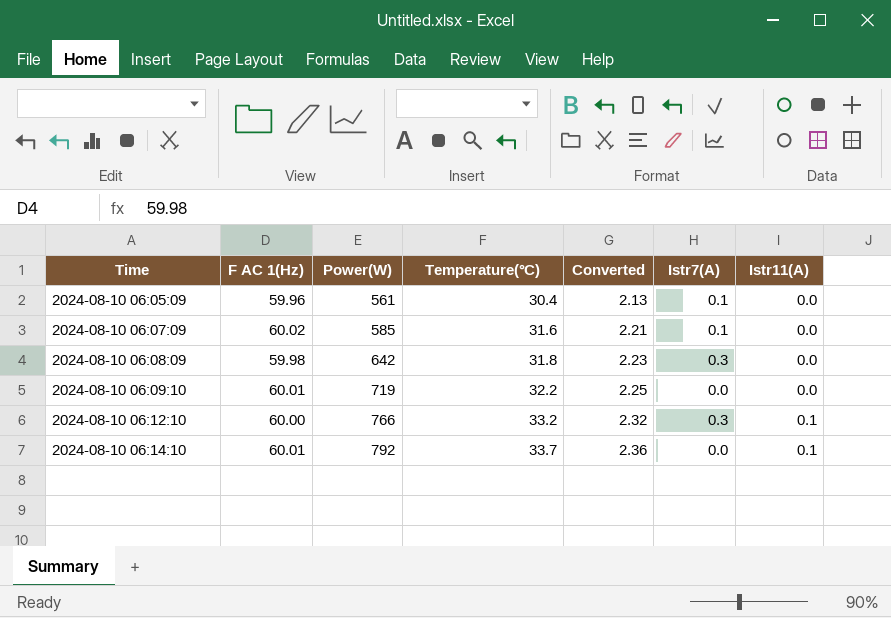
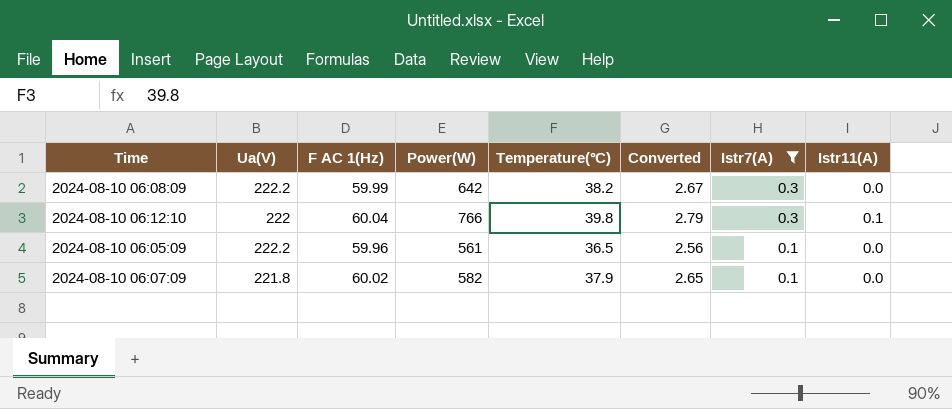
filter: none -> Istr7(A) != 0.0
row order: Time ascending -> Istr7(A) descending
column Ua(V) | position: none -> 2
2024-08-10 06:08:09 | F AC 1(Hz): 59.98 -> 59.99
2024-08-10 06:08:09 | Temperature(℃): 31.8 -> 38.2
2024-08-10 06:08:09 | Converted: 2.23 -> 2.67
2024-08-10 06:12:10 | F AC 1(Hz): 60.00 -> 60.04
2024-08-10 06:12:10 | Temperature(℃): 33.2 -> 39.8
2024-08-10 06:12:10 | Converted: 2.32 -> 2.79
2024-08-10 06:05:09 | Temperature(℃): 30.4 -> 36.5
2024-08-10 06:05:09 | Converted: 2.13 -> 2.56
2024-08-10 06:07:09 | Power(W): 585 -> 582
2024-08-10 06:07:09 | Temperature(℃): 31.6 -> 37.9
2024-08-10 06:07:09 | Converted: 2.21 -> 2.65

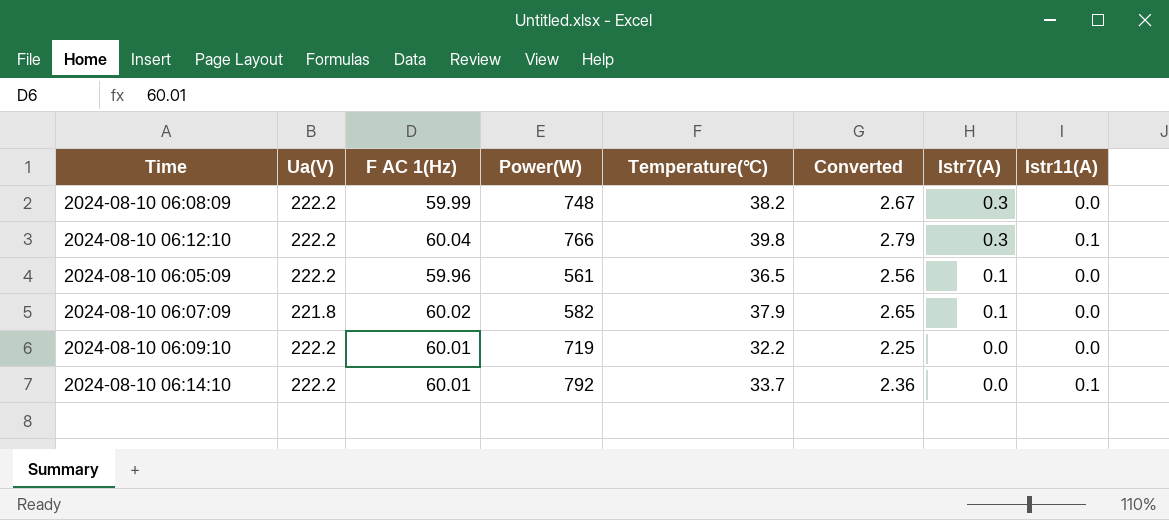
filter: Istr7(A) != 0.0 -> none
2024-08-10 06:08:09 | Power(W): 642 -> 748
2024-08-10 06:12:10 | Ua(V): 222 -> 222.2

